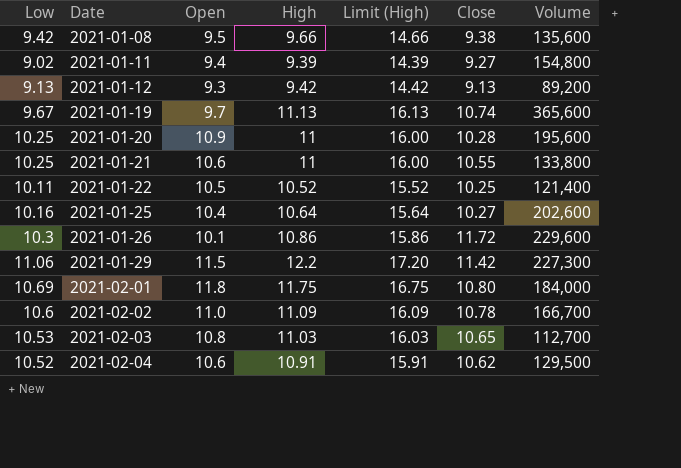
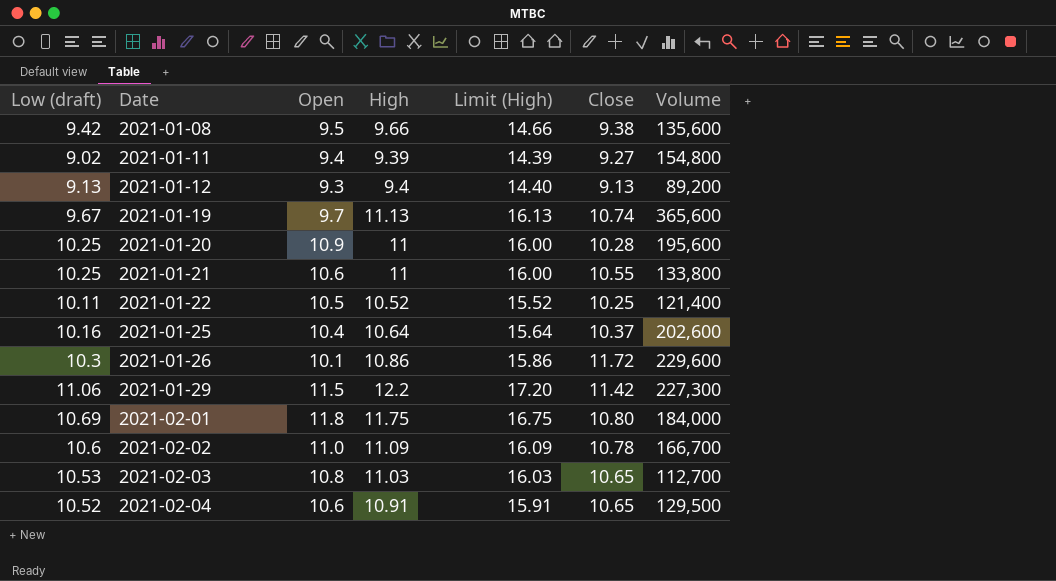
column name: Low -> Low (draft)
2021-01-12 | High: 9.42 -> 9.4
2021-01-12 | Limit (High): 14.42 -> 14.40
2021-01-25 | Close: 10.27 -> 10.37
2021-02-04 | Close: 10.62 -> 10.65

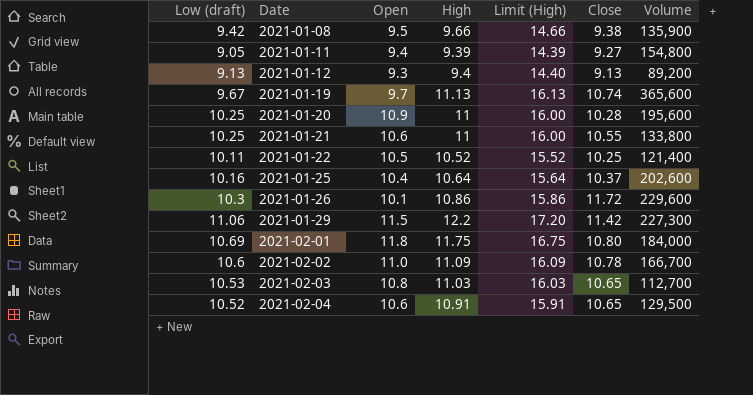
2021-01-08 | Volume: 135,600 -> 135,900
2021-01-11 | Low (draft): 9.02 -> 9.05

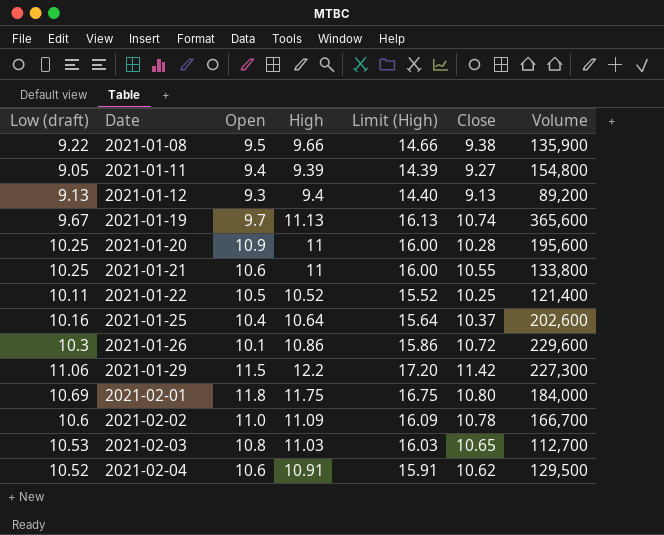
2021-01-08 | Low (draft): 9.42 -> 9.22
2021-01-26 | Close: 11.72 -> 10.72
2021-02-04 | Close: 10.65 -> 10.62

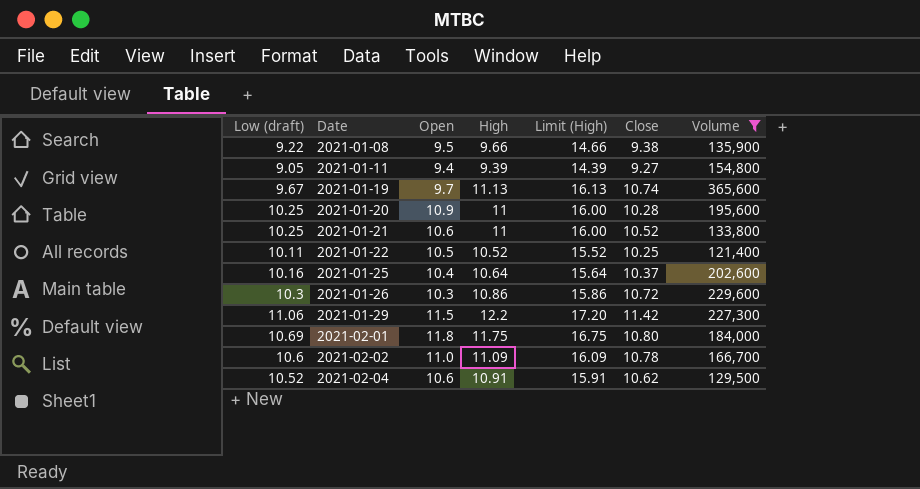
filter: none -> Volume >= 121,400
2021-01-21 | Close: 10.55 -> 10.52
2021-01-26 | Open: 10.1 -> 10.3

